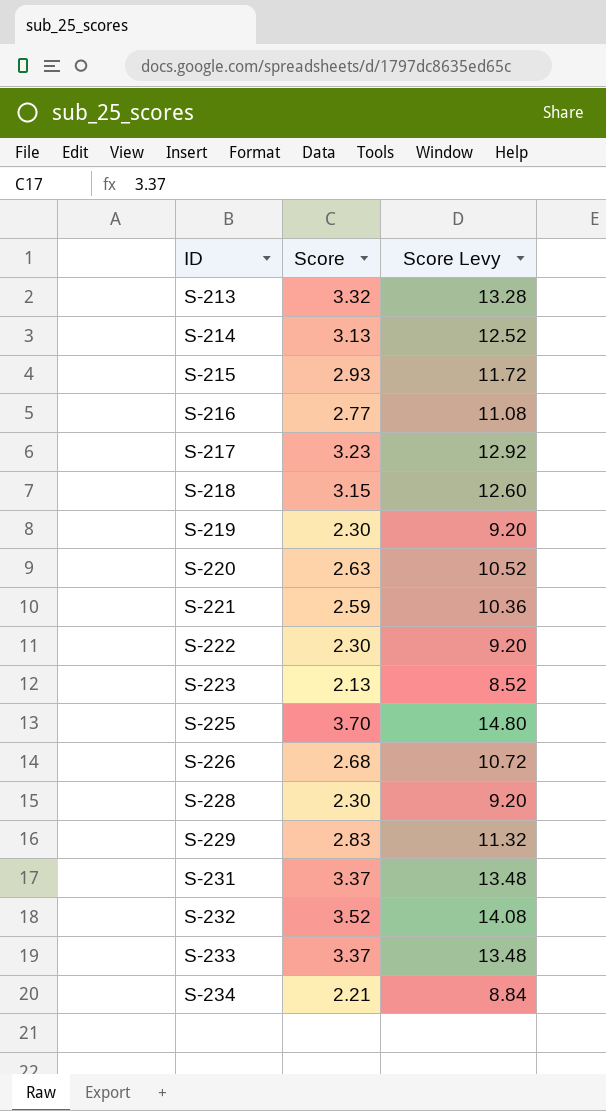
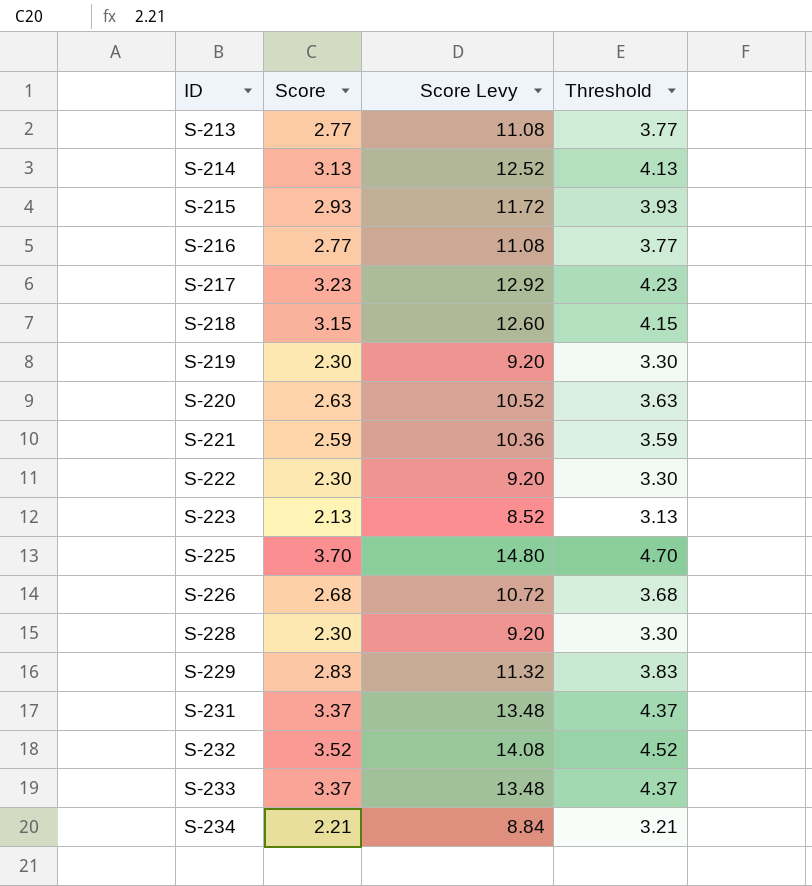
column Threshold | formula: none -> [Score] + 1
S-213 | Score: 3.32 -> 2.77
S-213 | Score Levy: 13.28 -> 11.08

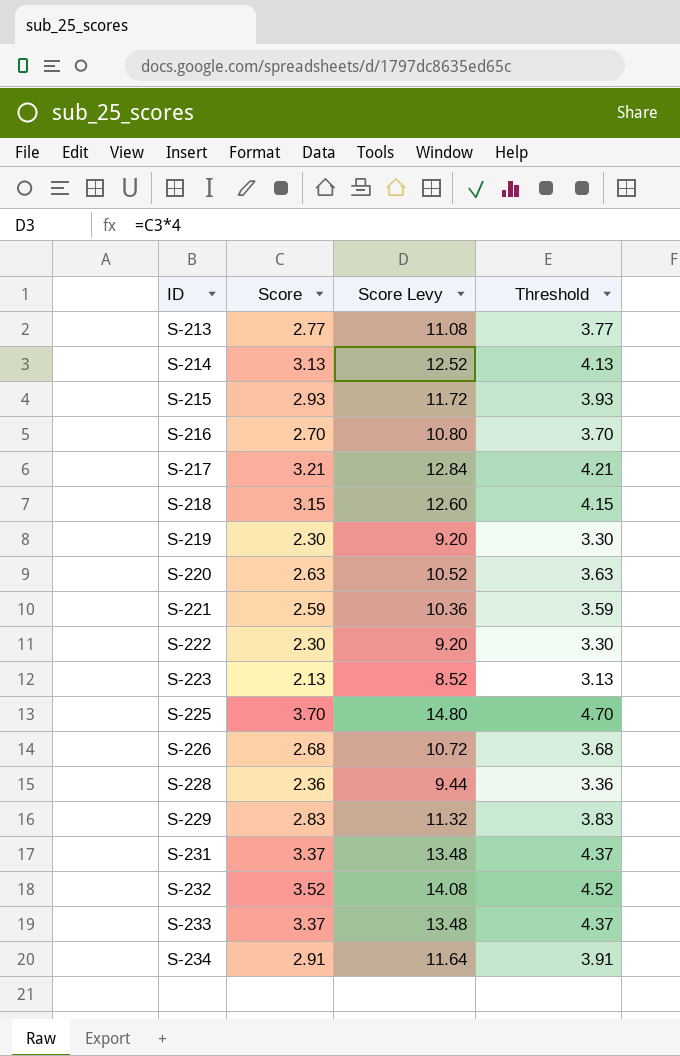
S-216 | Score: 2.77 -> 2.70
S-216 | Score Levy: 11.08 -> 10.80
S-216 | Threshold: 3.77 -> 3.70
S-217 | Score: 3.23 -> 3.21
S-217 | Score Levy: 12.92 -> 12.84
S-217 | Threshold: 4.23 -> 4.21
S-228 | Score: 2.30 -> 2.36
S-228 | Score Levy: 9.20 -> 9.44
S-228 | Threshold: 3.30 -> 3.36
S-234 | Score: 2.21 -> 2.91
S-234 | Score Levy: 8.84 -> 11.64
S-234 | Threshold: 3.21 -> 3.91

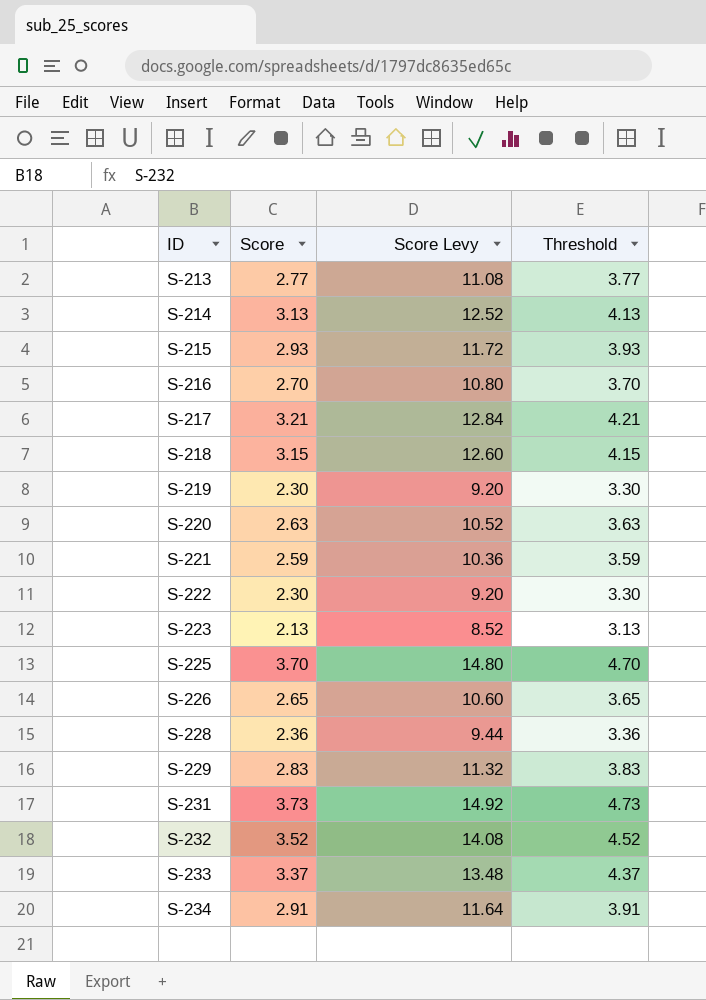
S-226 | Score: 2.68 -> 2.65
S-226 | Score Levy: 10.72 -> 10.60
S-226 | Threshold: 3.68 -> 3.65
S-231 | Score: 3.37 -> 3.73
S-231 | Score Levy: 13.48 -> 14.92
S-231 | Threshold: 4.37 -> 4.73

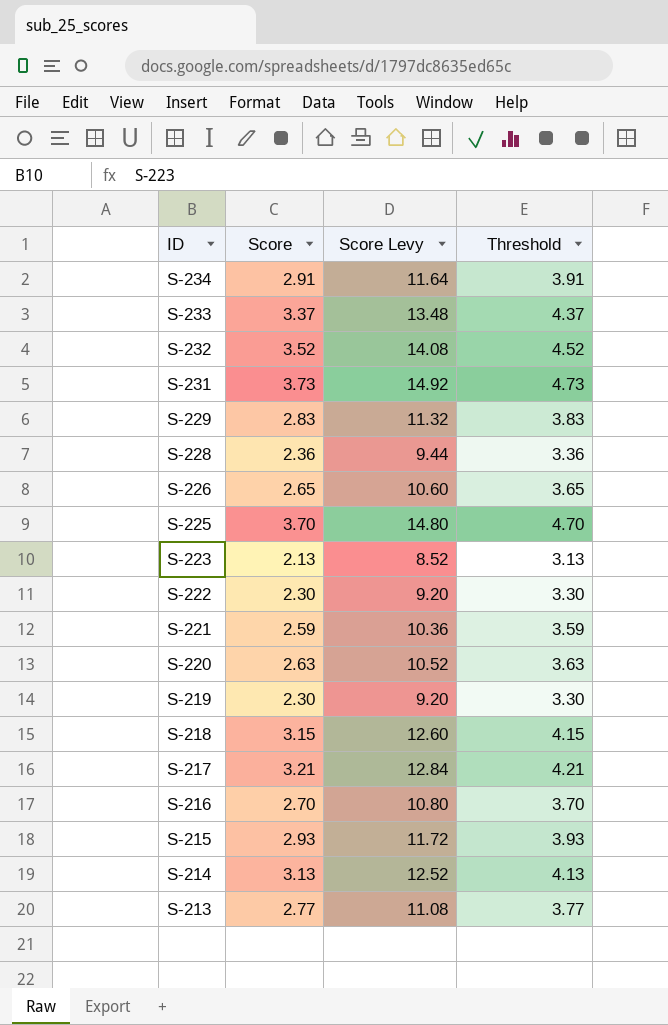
row order: ID ascending -> ID descending

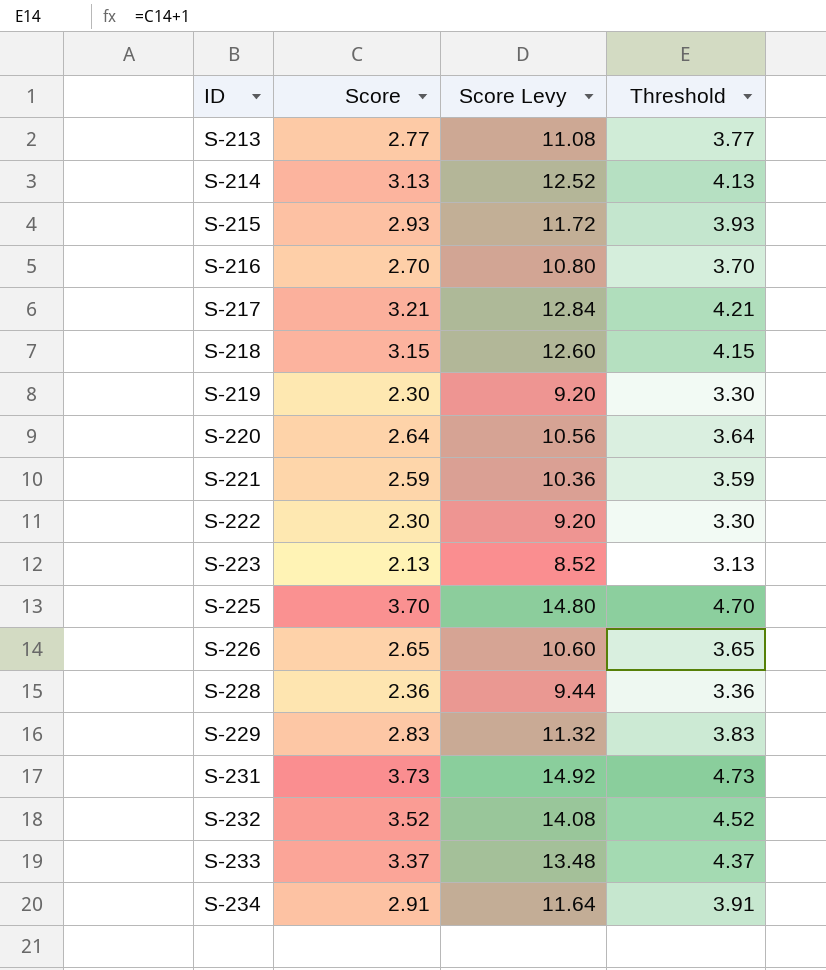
row order: ID descending -> ID ascending
S-220 | Score: 2.63 -> 2.64
S-220 | Score Levy: 10.52 -> 10.56
S-220 | Threshold: 3.63 -> 3.64

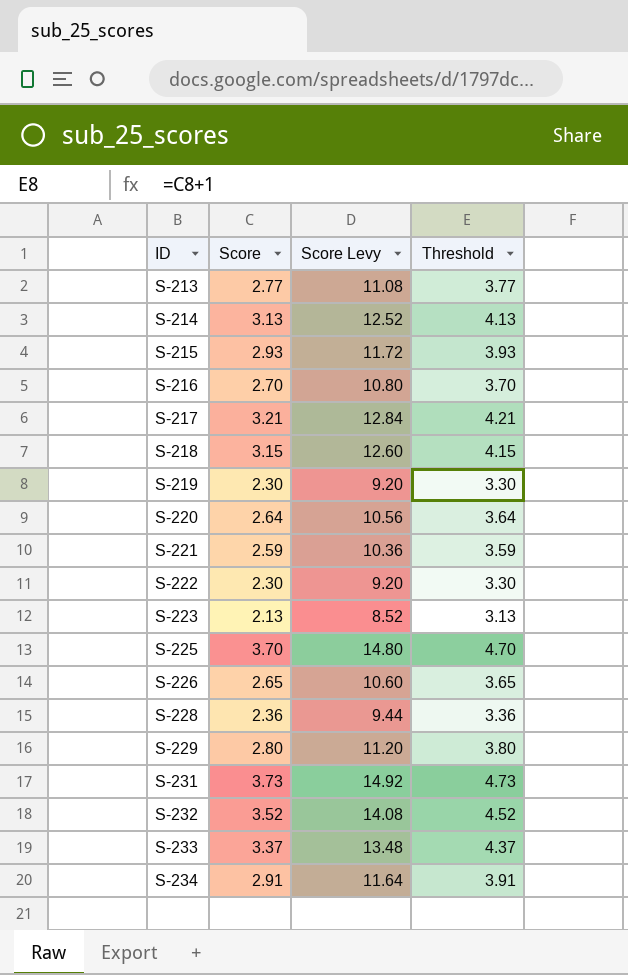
S-229 | Score: 2.83 -> 2.80
S-229 | Score Levy: 11.32 -> 11.20
S-229 | Threshold: 3.83 -> 3.80

